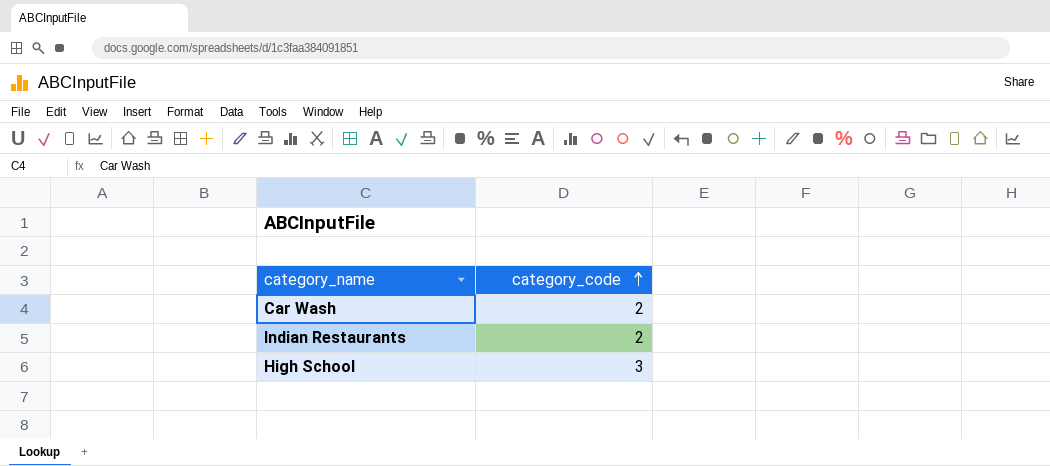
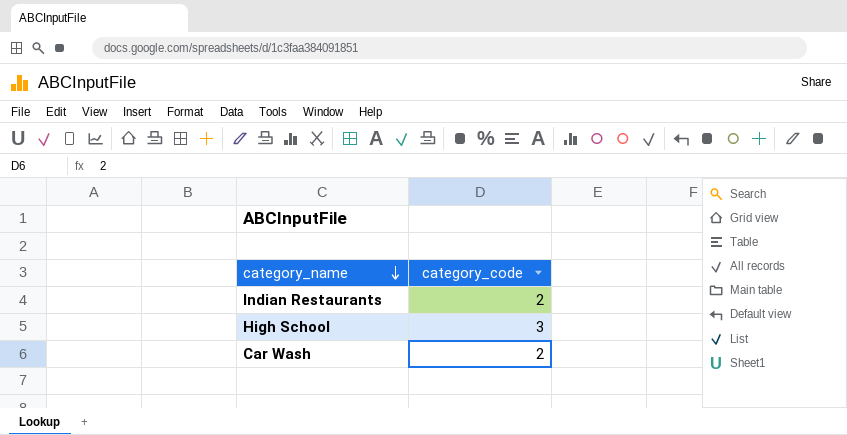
row order: category_code ascending -> category_name descending

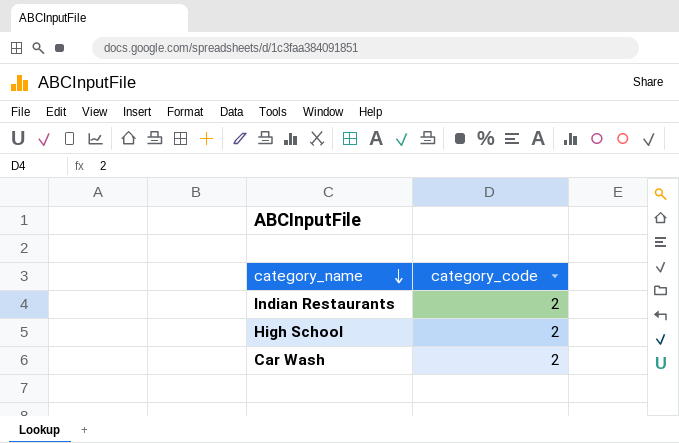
High School | category_code: 3 -> 2

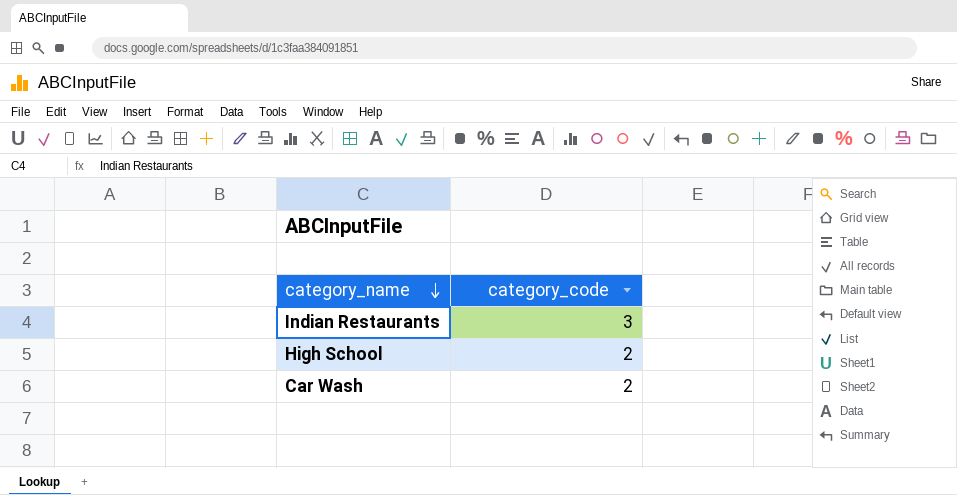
Indian Restaurants | category_code: 2 -> 3

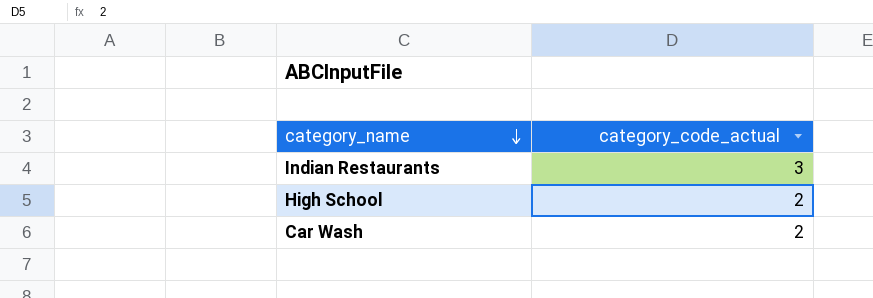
column name: category_code -> category_code_actual

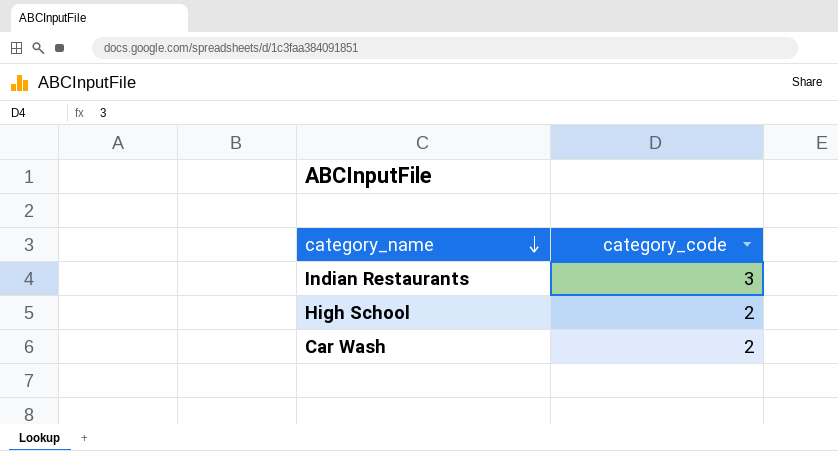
column name: category_code_actual -> category_code

